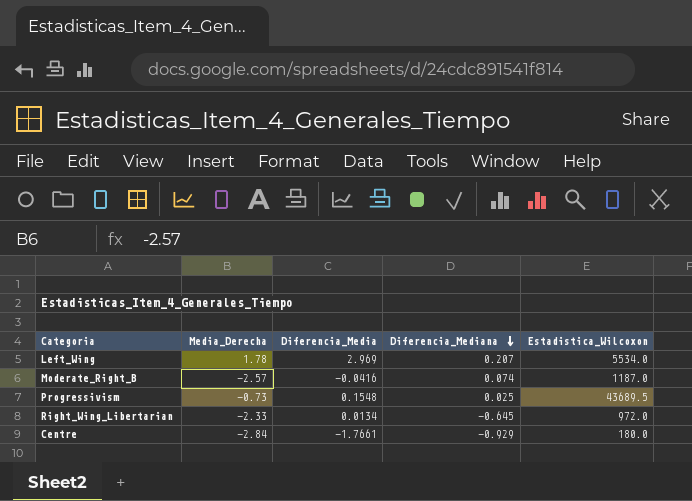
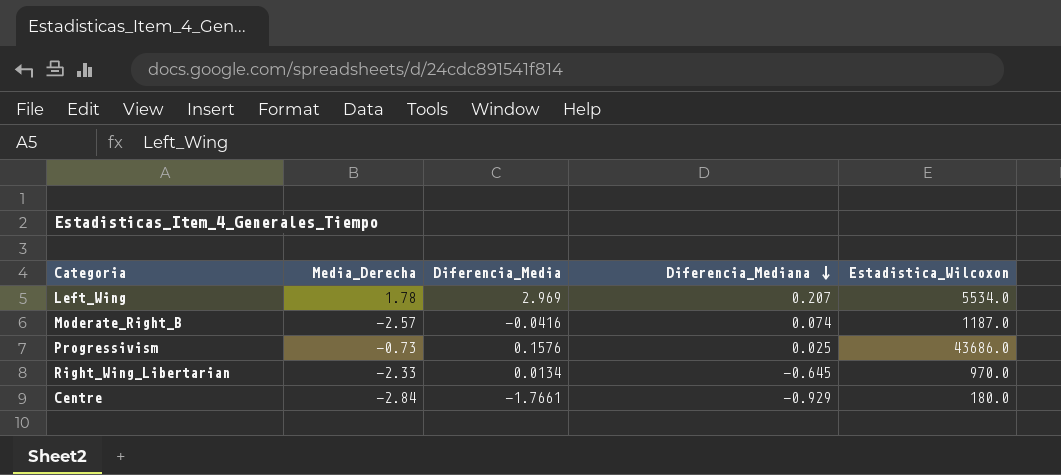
Progressivism | Diferencia_Media: 0.1548 -> 0.1576
Progressivism | Estadistica_Wilcoxon: 43689.5 -> 43686.0
Right_Wing_Libertarian | Estadistica_Wilcoxon: 972.0 -> 970.0

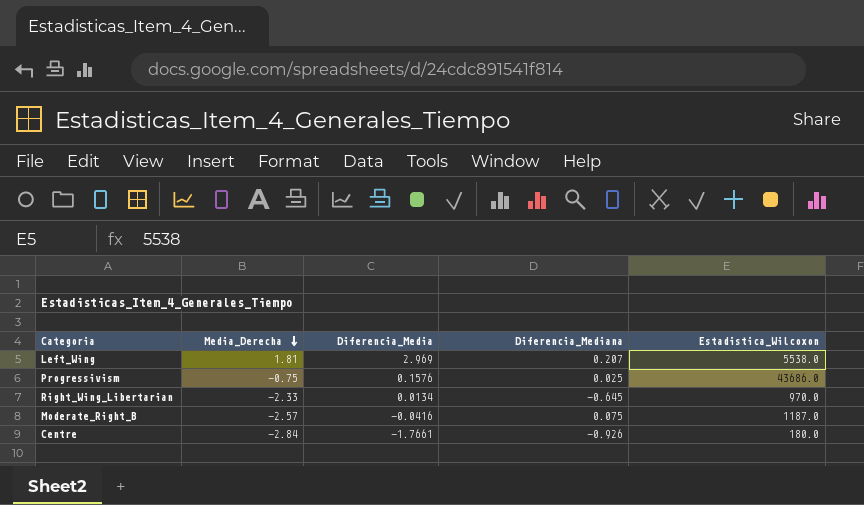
row order: Diferencia_Mediana descending -> Media_Derecha descending
Left_Wing | Media_Derecha: 1.78 -> 1.81
Left_Wing | Estadistica_Wilcoxon: 5534.0 -> 5538.0
Progressivism | Media_Derecha: -0.73 -> -0.75
Moderate_Right_B | Diferencia_Mediana: 0.074 -> 0.075
Centre | Diferencia_Mediana: -0.929 -> -0.926

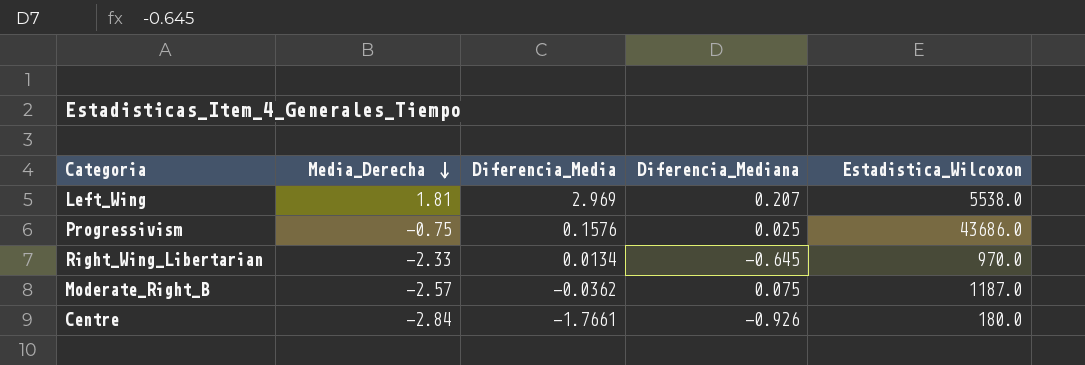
Moderate_Right_B | Diferencia_Media: -0.0416 -> -0.0362

